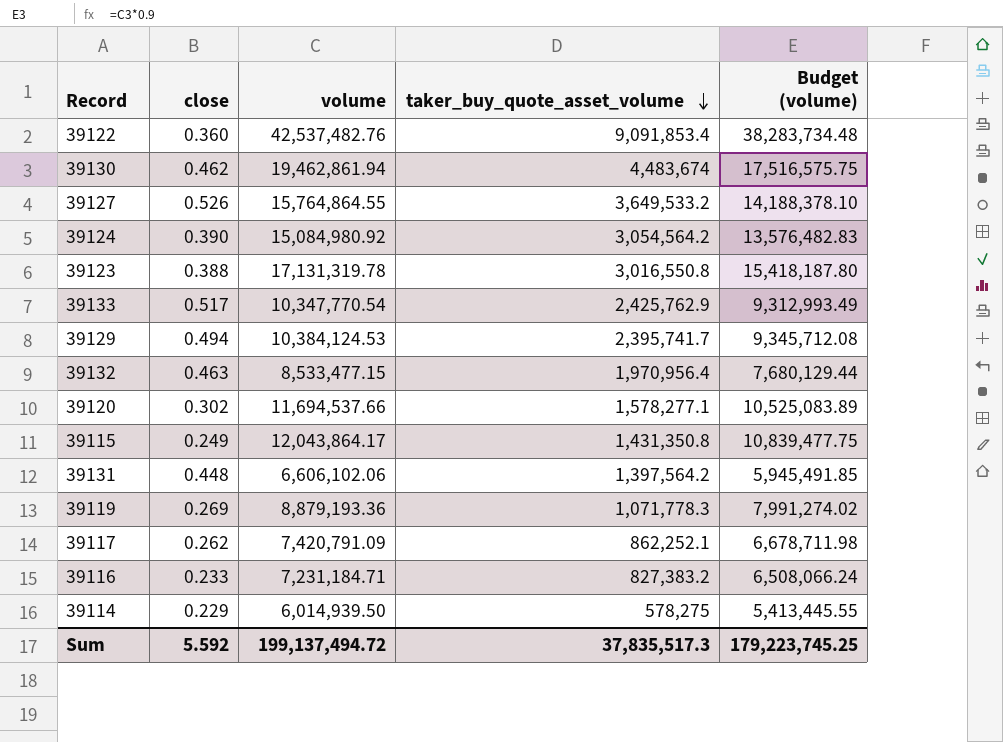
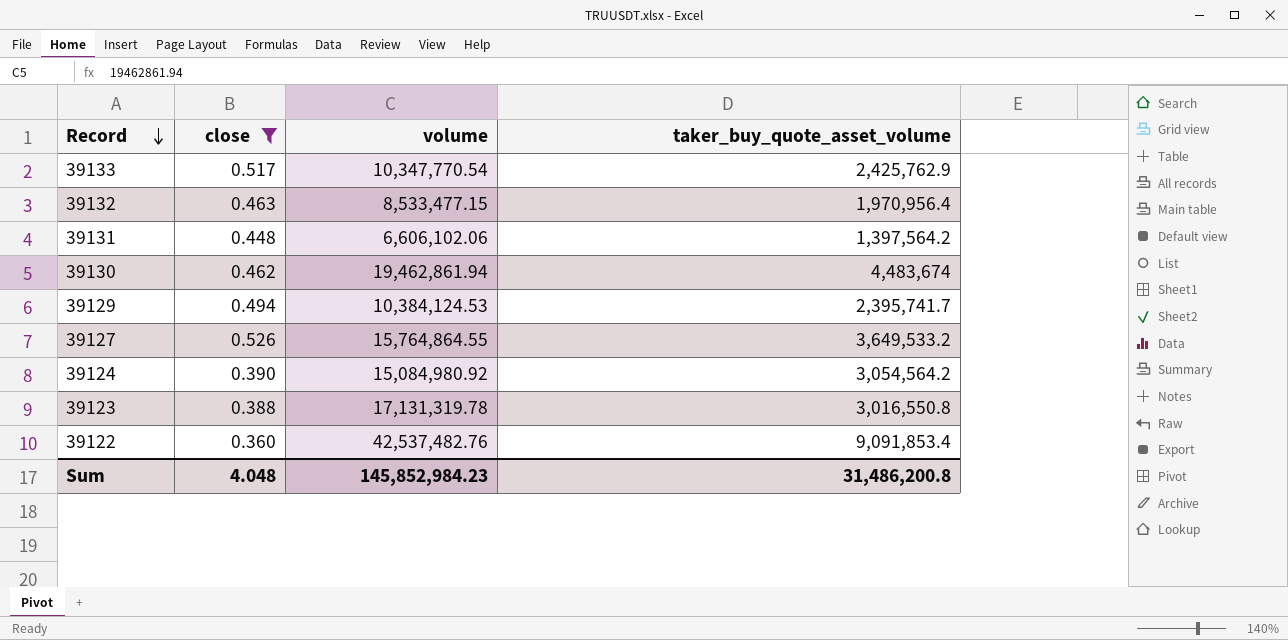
filter: none -> close >= 0.360
row order: taker_buy_quote_asset_volume descending -> Record descending
column Budget (volume) | formula: [volume] * 0.9 -> none
Sum | close: 5.592 -> 4.048
Sum | volume: 199,137,494.72 -> 145,852,984.23
Sum | taker_buy_quote_asset_volume: 37,835,517.3 -> 31,486,200.8

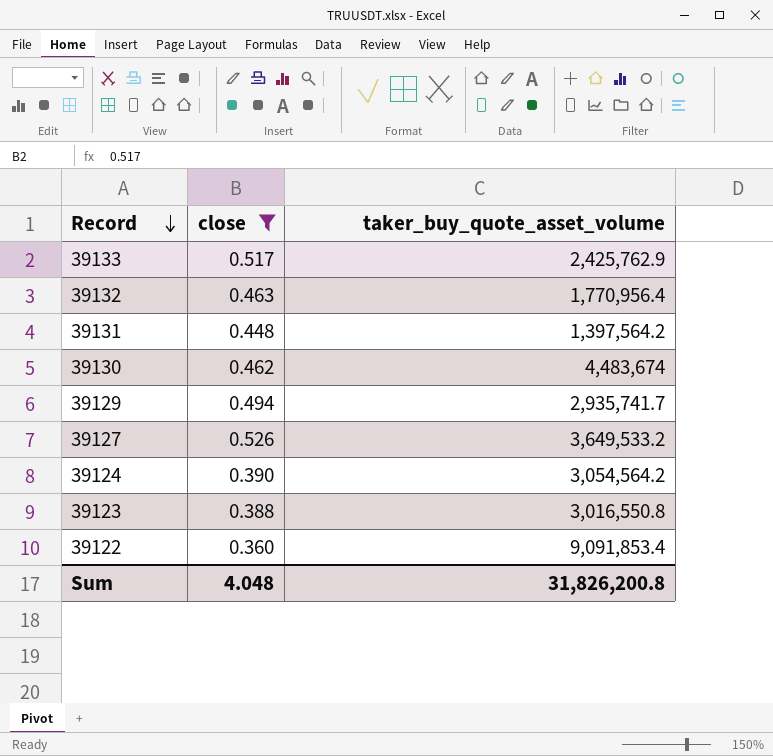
column volume | position: 3 -> none
39132 | taker_buy_quote_asset_volume: 1,970,956.4 -> 1,770,956.4
39129 | taker_buy_quote_asset_volume: 2,395,741.7 -> 2,935,741.7
Sum | taker_buy_quote_asset_volume: 31,486,200.8 -> 31,826,200.8

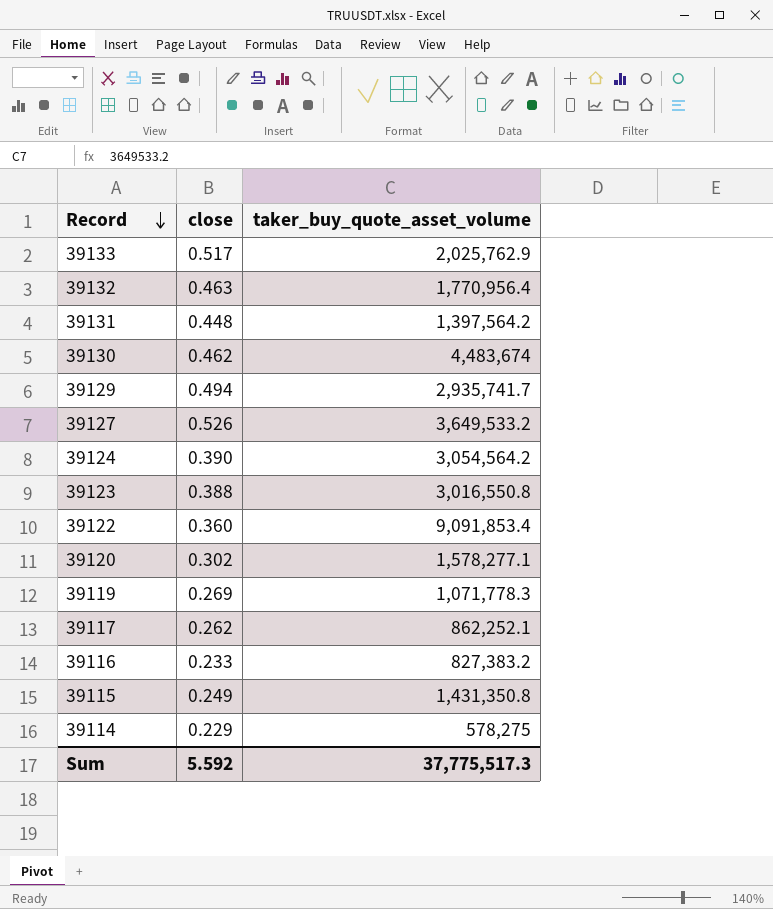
filter: close >= 0.360 -> none
39133 | taker_buy_quote_asset_volume: 2,425,762.9 -> 2,025,762.9
Sum | close: 4.048 -> 5.592
Sum | taker_buy_quote_asset_volume: 31,826,200.8 -> 37,775,517.3

